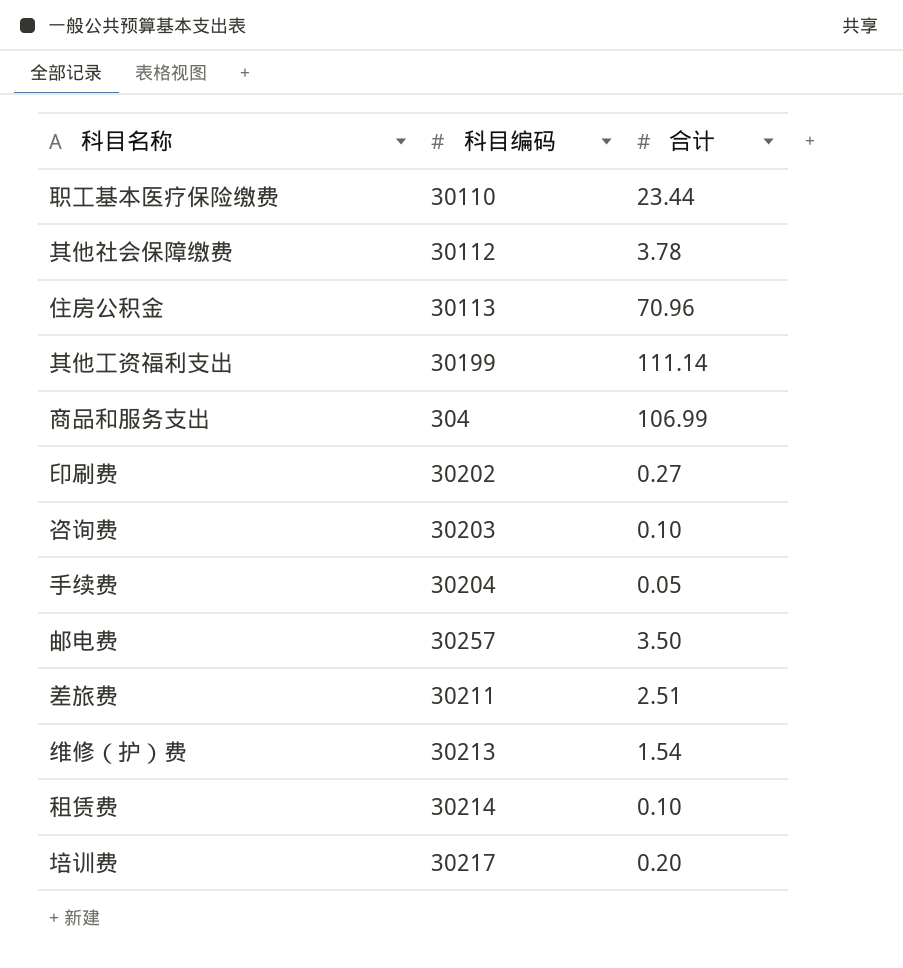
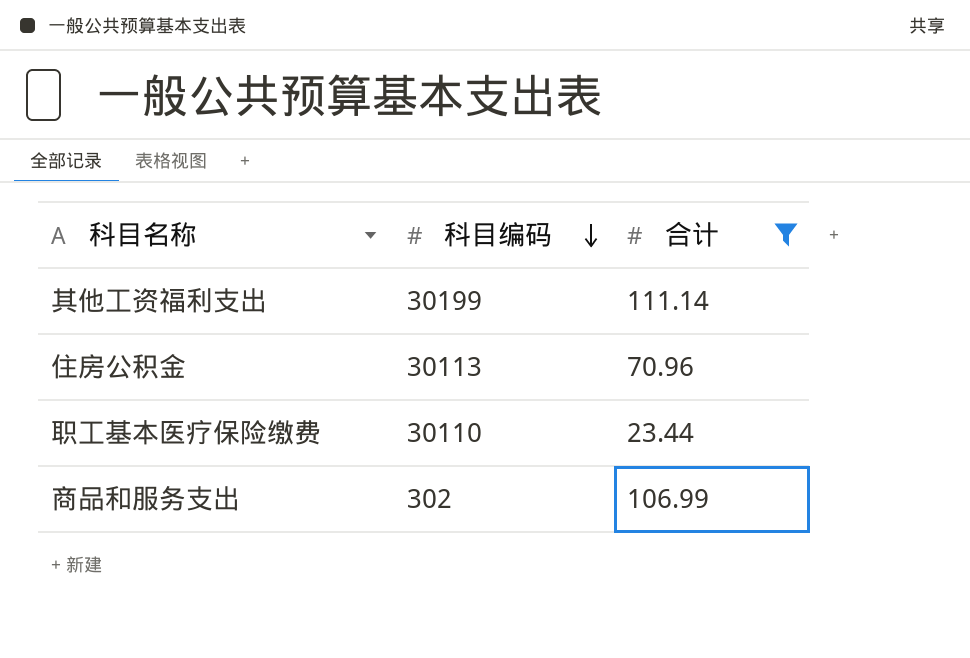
filter: none -> 合计 >= 23.44
row order: none -> 科目编码 descending
商品和服务支出 | 科目编码: 304 -> 302

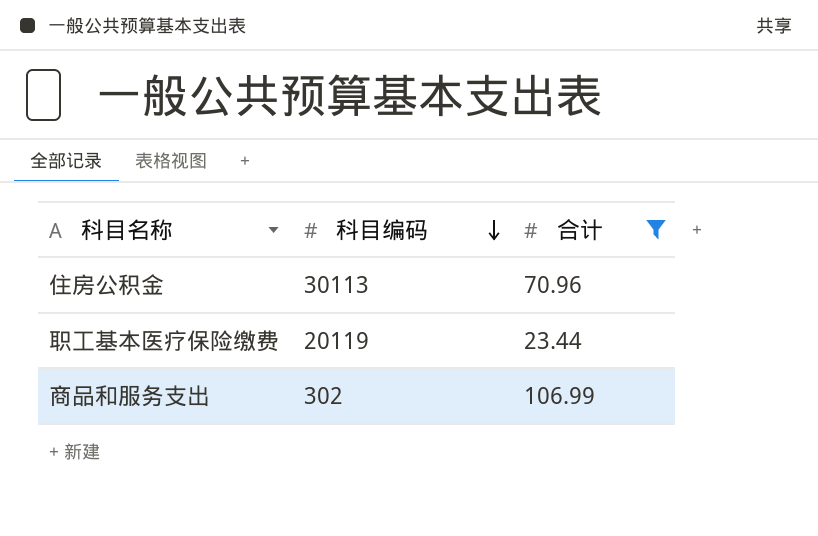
row 其他工资福利支出: 30199 | 111.14 -> none
职工基本医疗保险缴费 | 科目编码: 30110 -> 20119

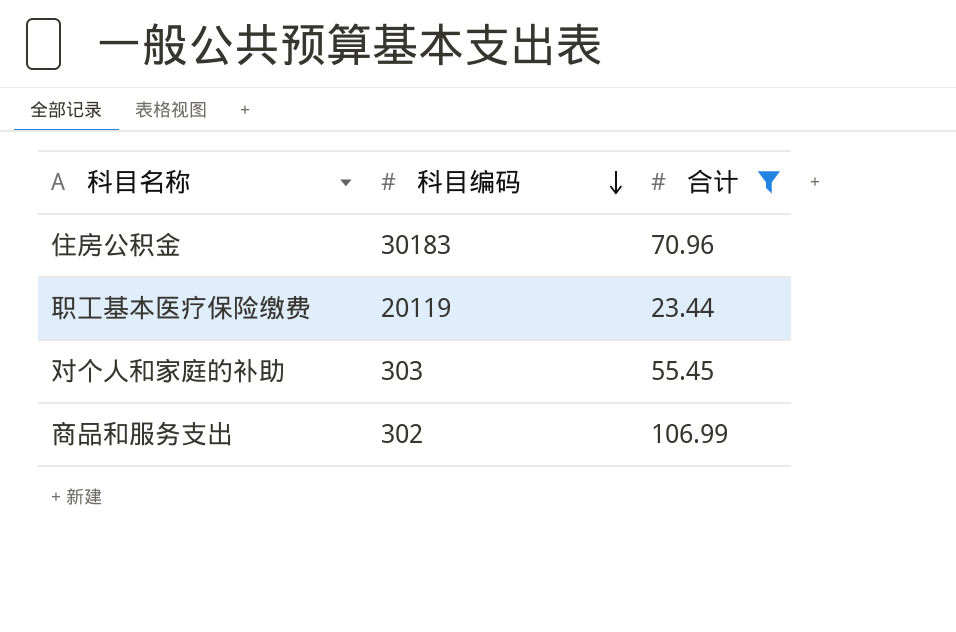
住房公积金 | 科目编码: 30113 -> 30183
row 对个人和家庭的补助: none -> 303 | 55.45

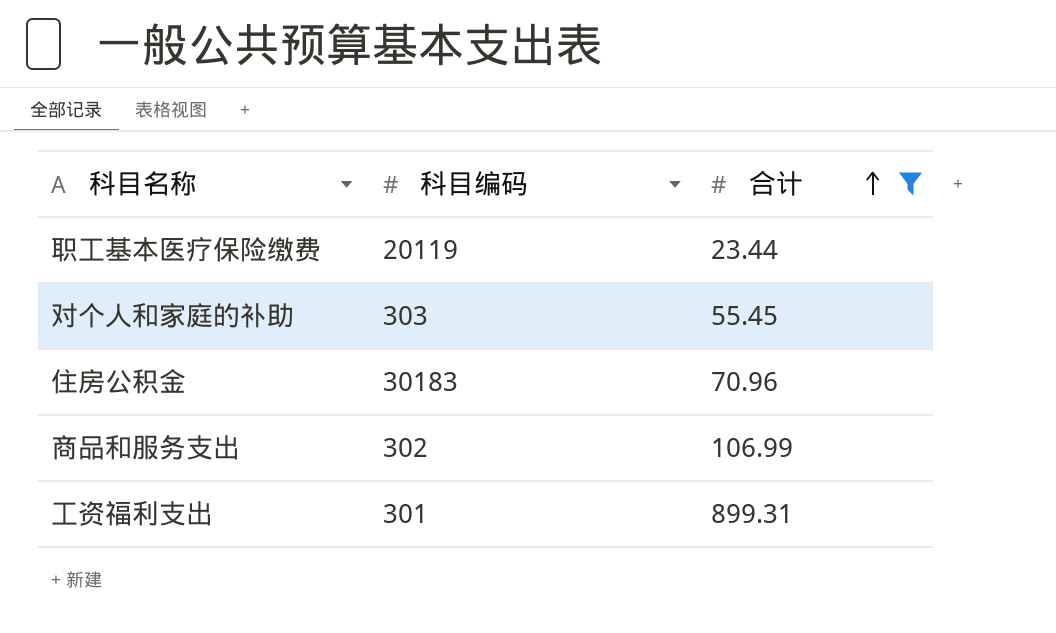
row order: 科目编码 descending -> 合计 ascending
row 工资福利支出: none -> 301 | 899.31

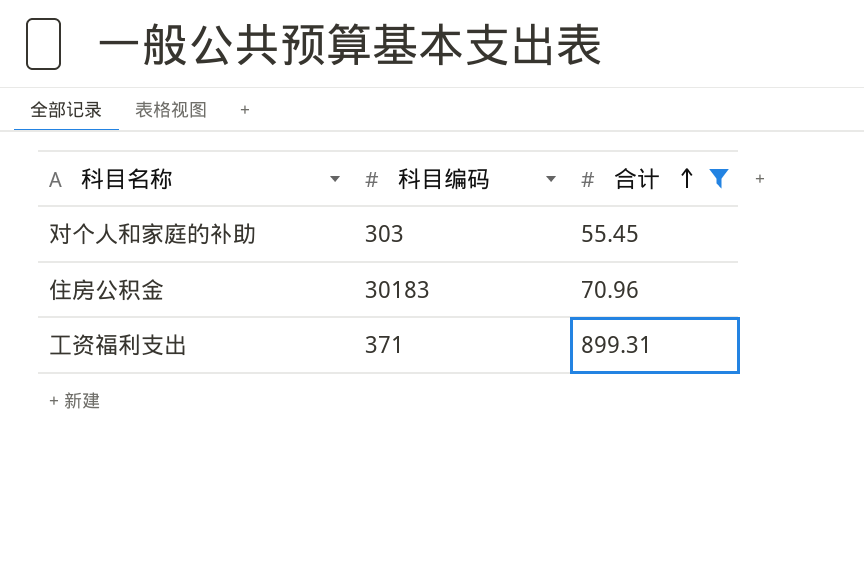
row 职工基本医疗保险缴费: 20119 | 23.44 -> none
row 商品和服务支出: 302 | 106.99 -> none
工资福利支出 | 科目编码: 301 -> 371

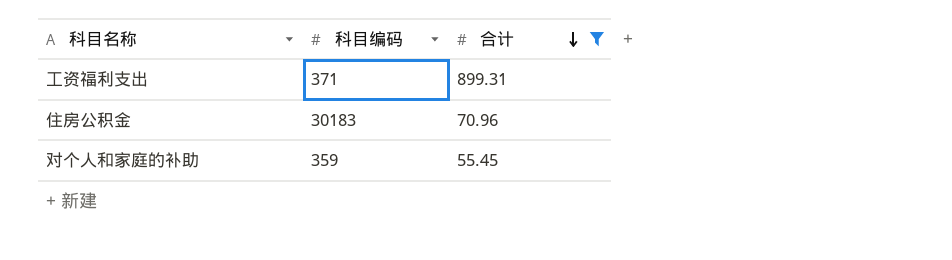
row order: 合计 ascending -> 合计 descending
对个人和家庭的补助 | 科目编码: 303 -> 359

